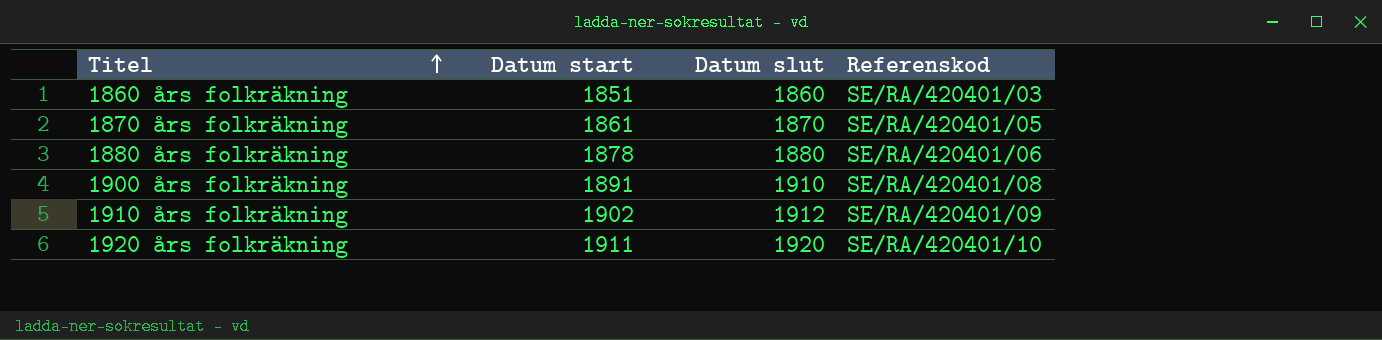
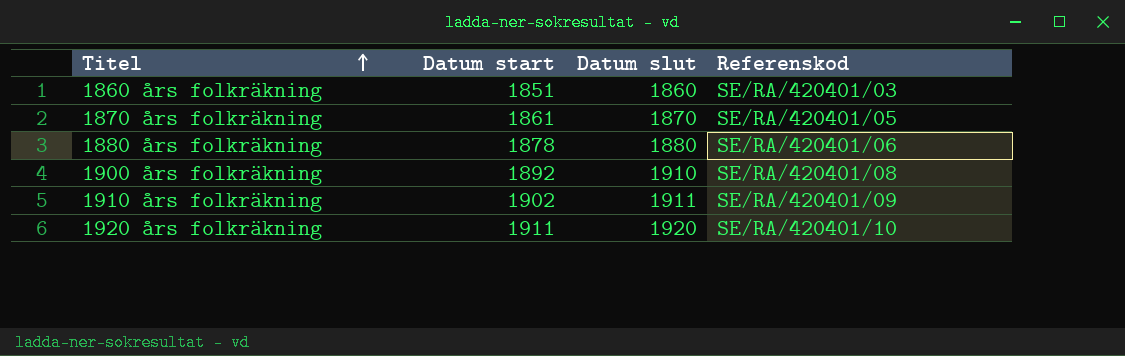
1900 års folkräkning | Datum start: 1891 -> 1892
1910 års folkräkning | Datum slut: 1912 -> 1911

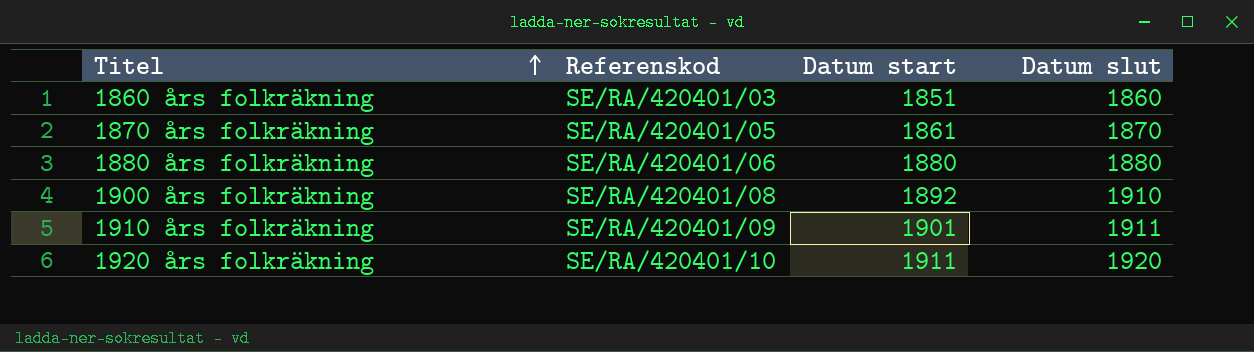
column Referenskod | position: 4 -> 2
1880 års folkräkning | Datum start: 1878 -> 1880
1910 års folkräkning | Datum start: 1902 -> 1901

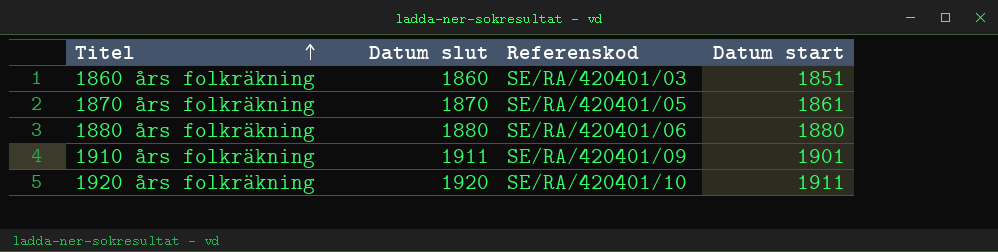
column Datum slut | position: 4 -> 2
row 1900 års folkräkning: SE/RA/420401/08 | 1892 | 1910 -> none

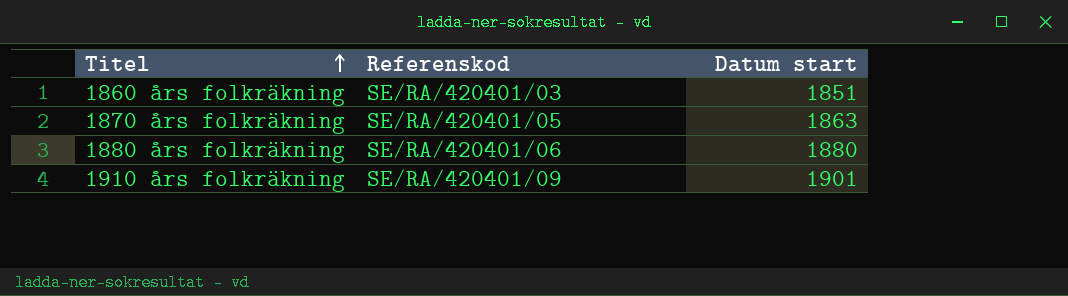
column Datum slut | position: 2 -> none
row 1920 års folkräkning: 1920 | SE/RA/420401/10 | 1911 -> none
1870 års folkräkning | Datum start: 1861 -> 1863

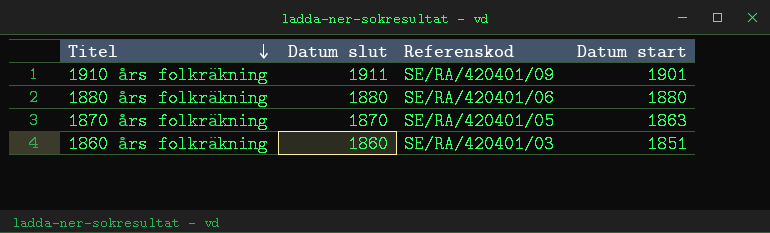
row order: Titel ascending -> Titel descending
column Datum slut | position: none -> 2

